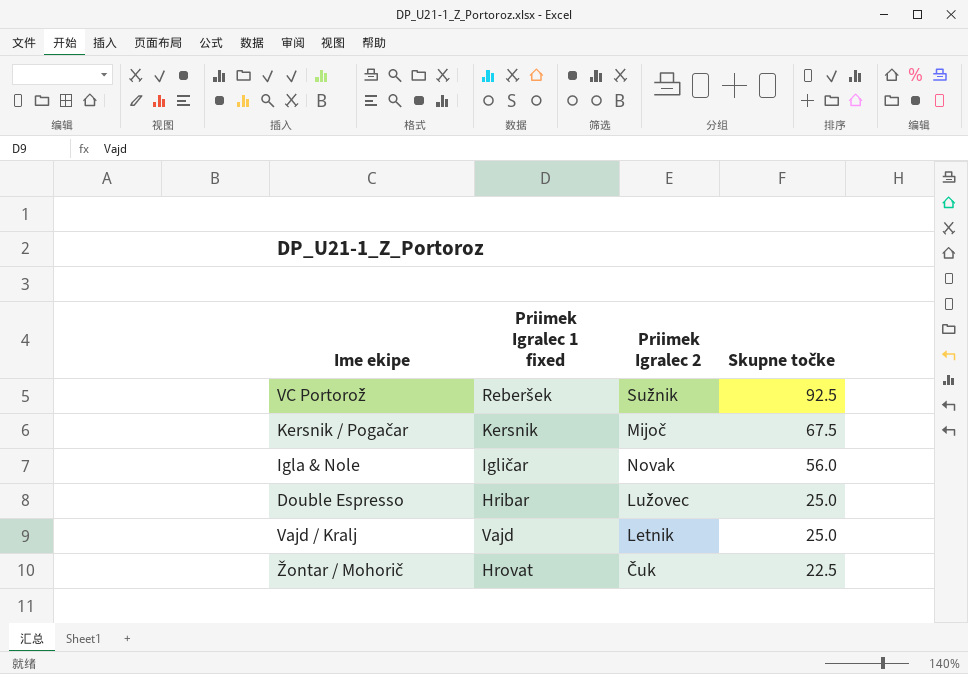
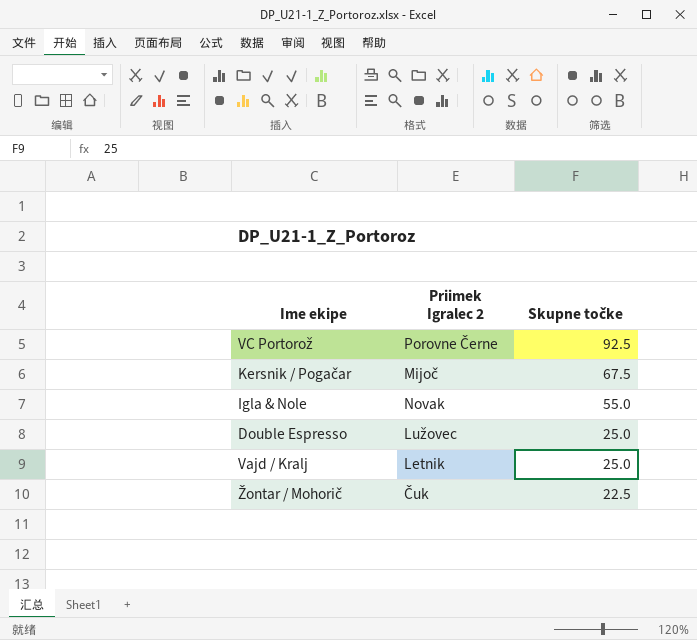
column Priimek Igralec 1 fixed | position: 2 -> none
VC Portorož | Priimek Igralec 2: Sužnik -> Porovne Černe
Igla & Nole | Skupne točke: 56.0 -> 55.0

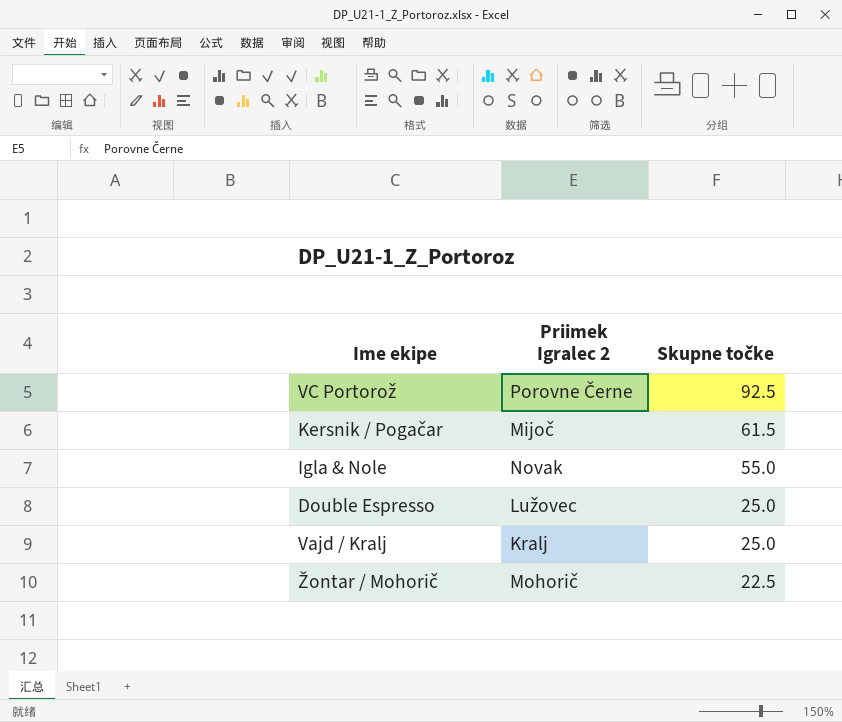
Kersnik / Pogačar | Skupne točke: 67.5 -> 61.5
Vajd / Kralj | Priimek Igralec 2: Letnik -> Kralj
Žontar / Mohorič | Priimek Igralec 2: Čuk -> Mohorič

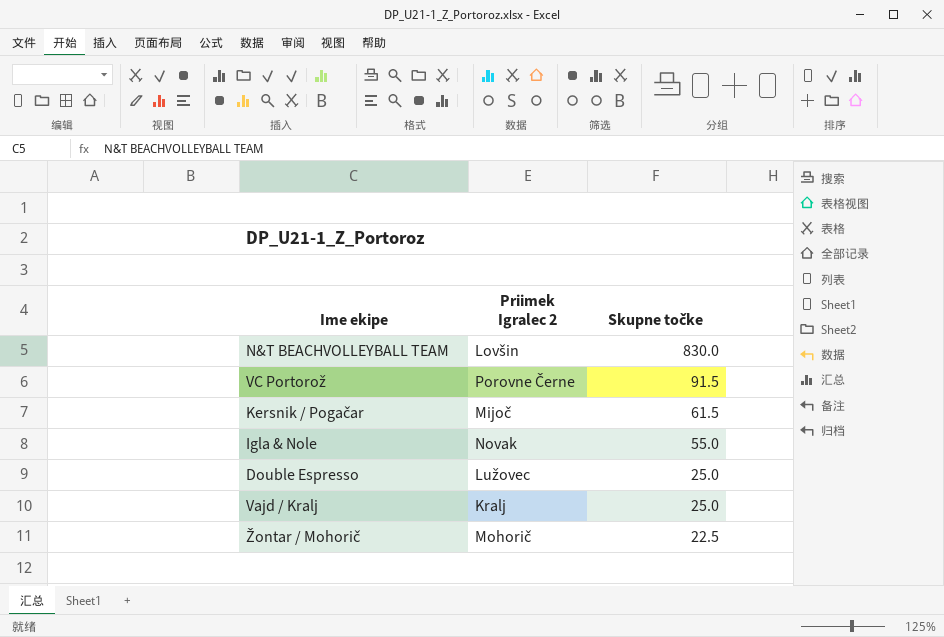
row N&T BEACHVOLLEYBALL TEAM: none -> Lovšin | 830.0
VC Portorož | Skupne točke: 92.5 -> 91.5

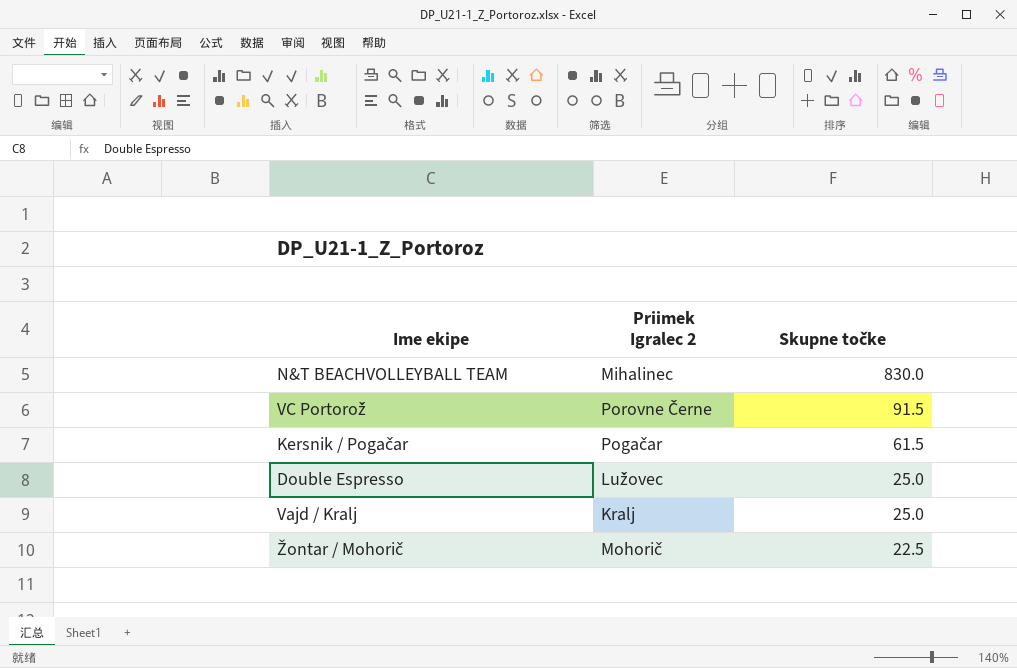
row Igla & Nole: Novak | 55.0 -> none
N&T BEACHVOLLEYBALL TEAM | Priimek Igralec 2: Lovšin -> Mihalinec
Kersnik / Pogačar | Priimek Igralec 2: Mijoč -> Pogačar

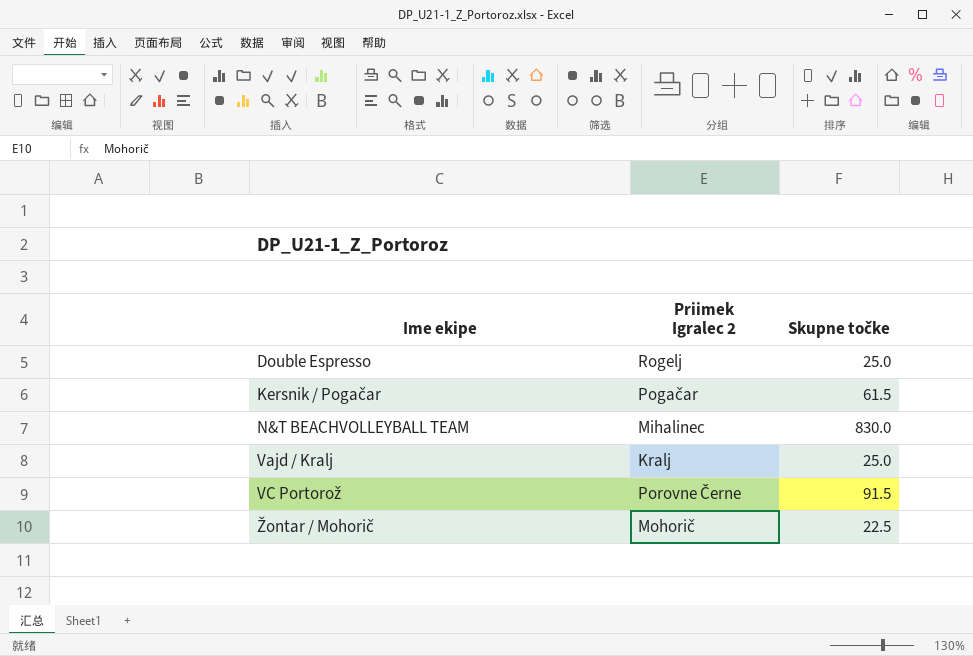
row order: Skupne točke descending -> Ime ekipe ascending
Double Espresso | Priimek Igralec 2: Lužovec -> Rogelj

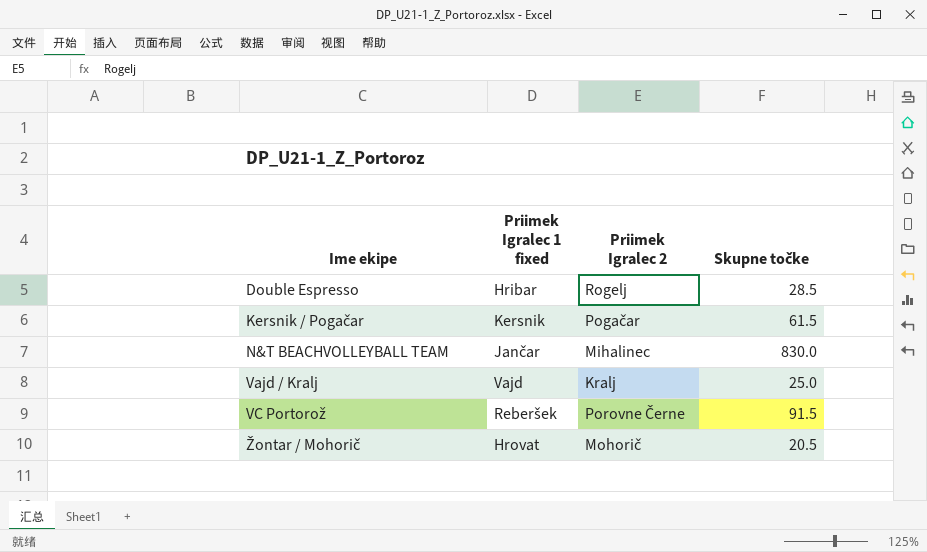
column Priimek Igralec 1 fixed | position: none -> 2
Double Espresso | Skupne točke: 25.0 -> 28.5
Žontar / Mohorič | Skupne točke: 22.5 -> 20.5

